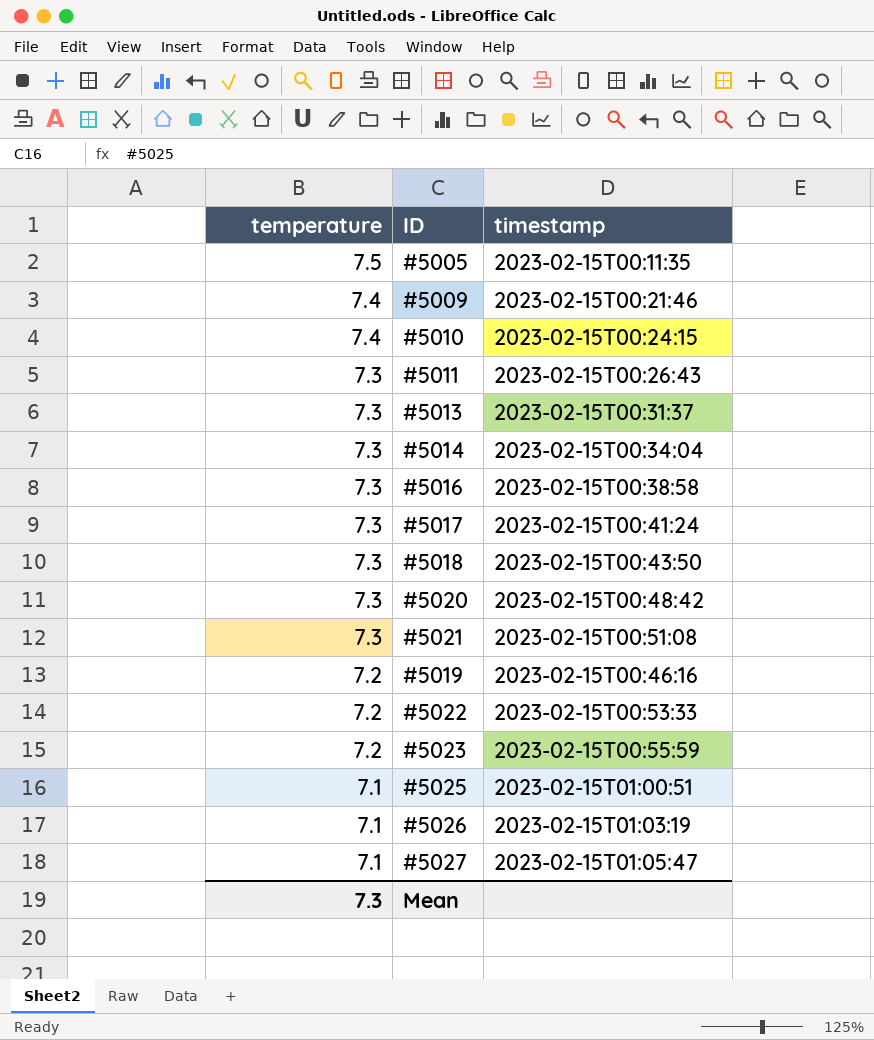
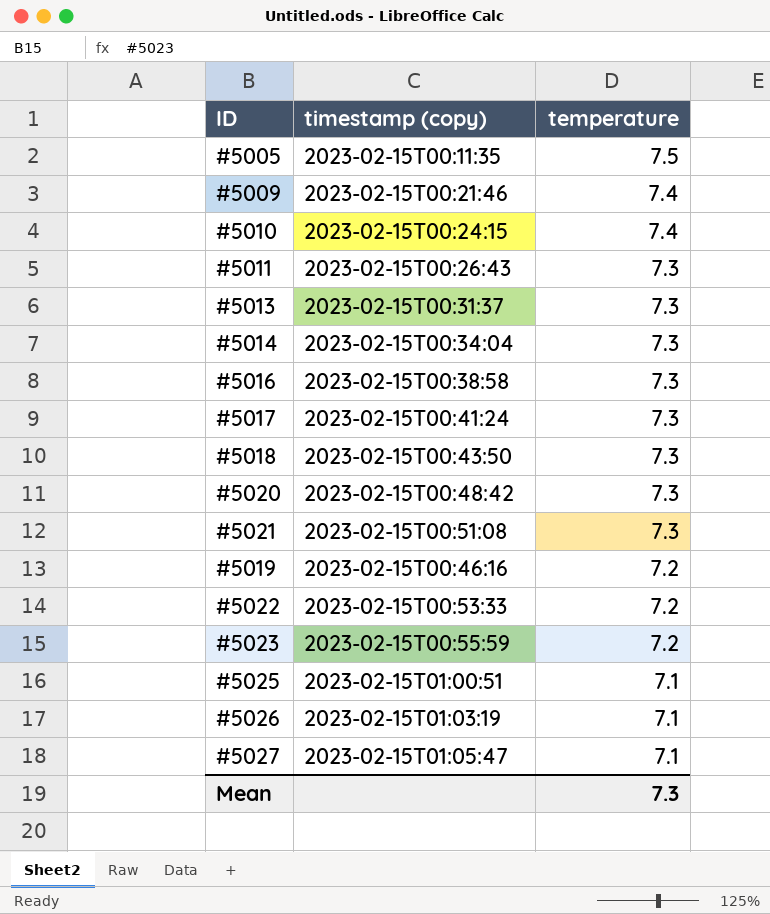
column name: timestamp -> timestamp (copy)
column temperature | position: 1 -> 3

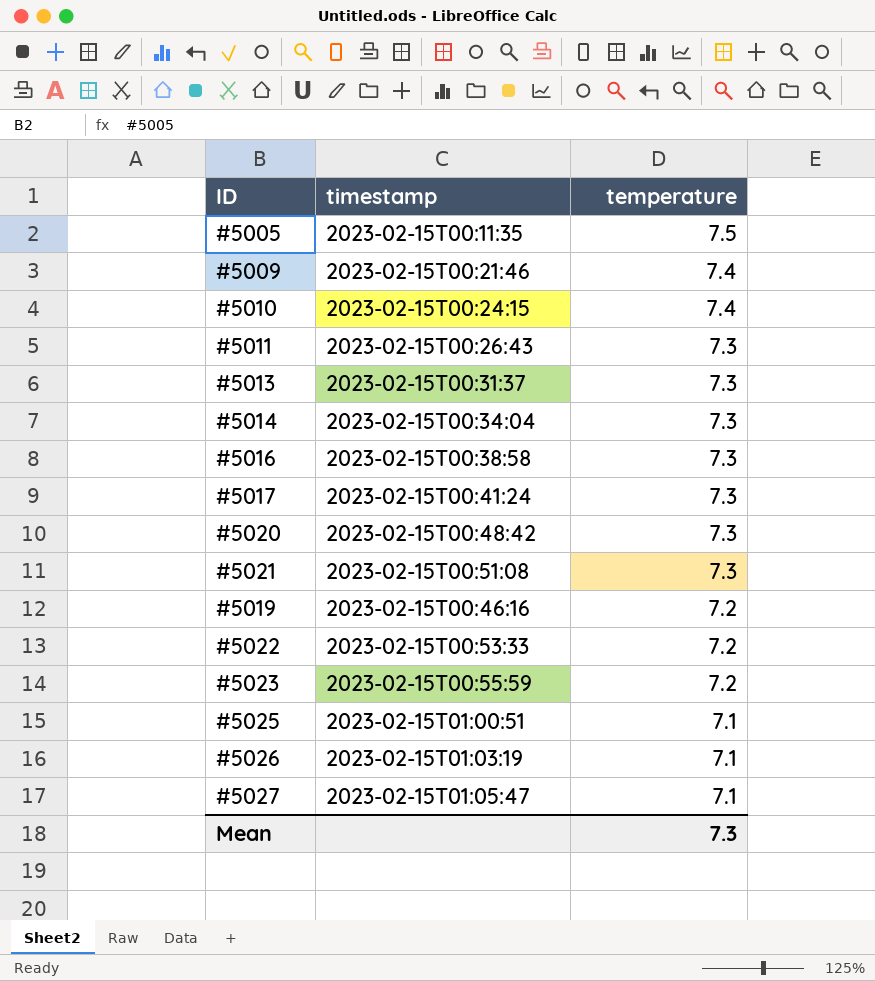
column name: timestamp (copy) -> timestamp
row #5018: 2023-02-15T00:43:50 | 7.3 -> none

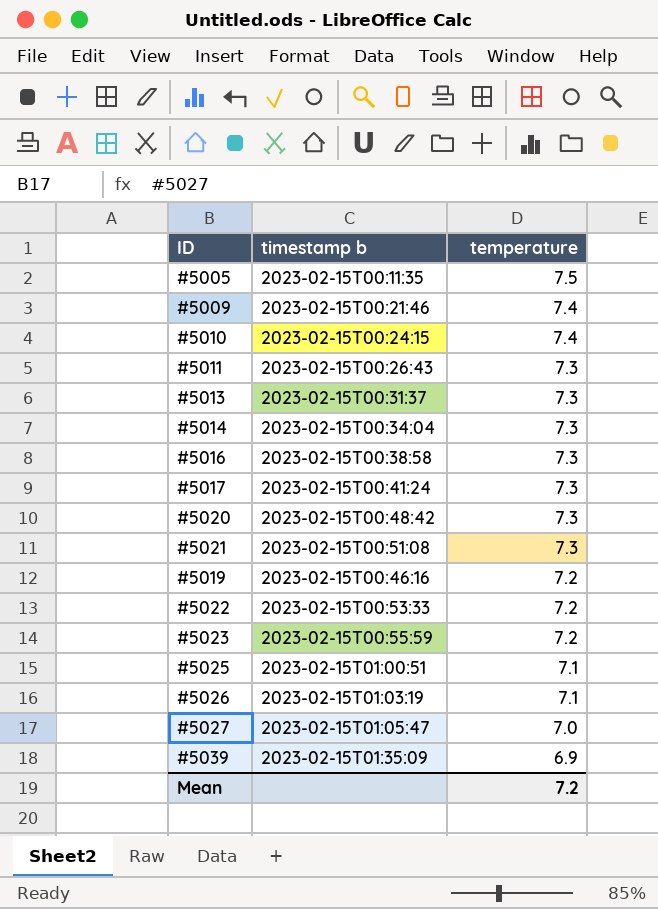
column name: timestamp -> timestamp b
#5027 | temperature: 7.1 -> 7.0
row #5039: none -> 2023-02-15T01:35:09 | 6.9
Mean | temperature: 7.3 -> 7.2

